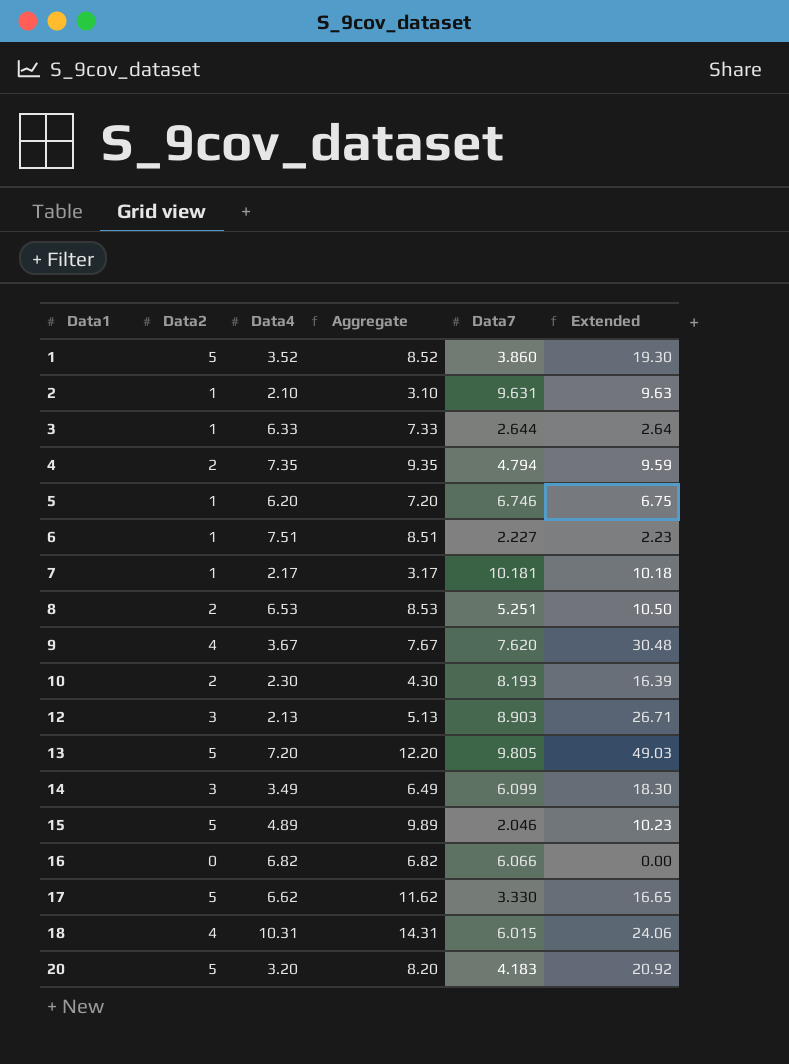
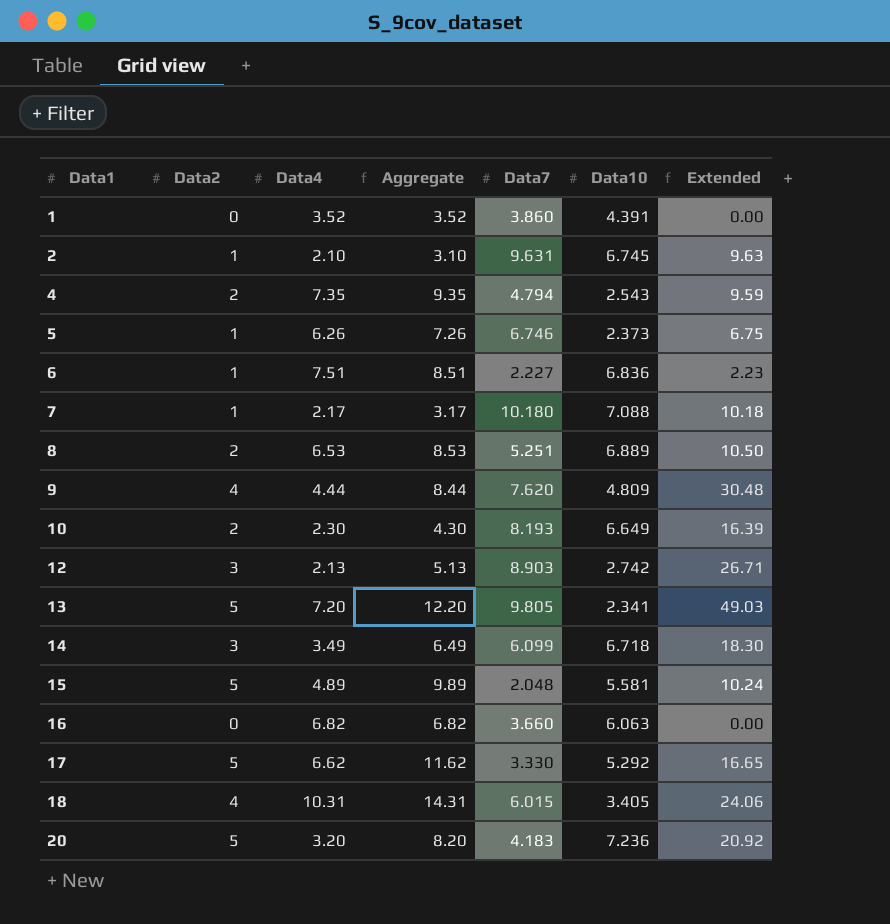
column Data10 | position: none -> 6
row 3: 1 | 6.33 | 7.33 | 2.644 | 2.64 -> none
1 | Data2: 5 -> 0
1 | Aggregate: 8.52 -> 3.52
1 | Extended: 19.30 -> 0.00
5 | Data4: 6.20 -> 6.26
5 | Aggregate: 7.20 -> 7.26
7 | Data7: 10.181 -> 10.180
9 | Data4: 3.67 -> 4.44
9 | Aggregate: 7.67 -> 8.44
15 | Data7: 2.046 -> 2.048
15 | Extended: 10.23 -> 10.24
16 | Data7: 6.066 -> 3.660

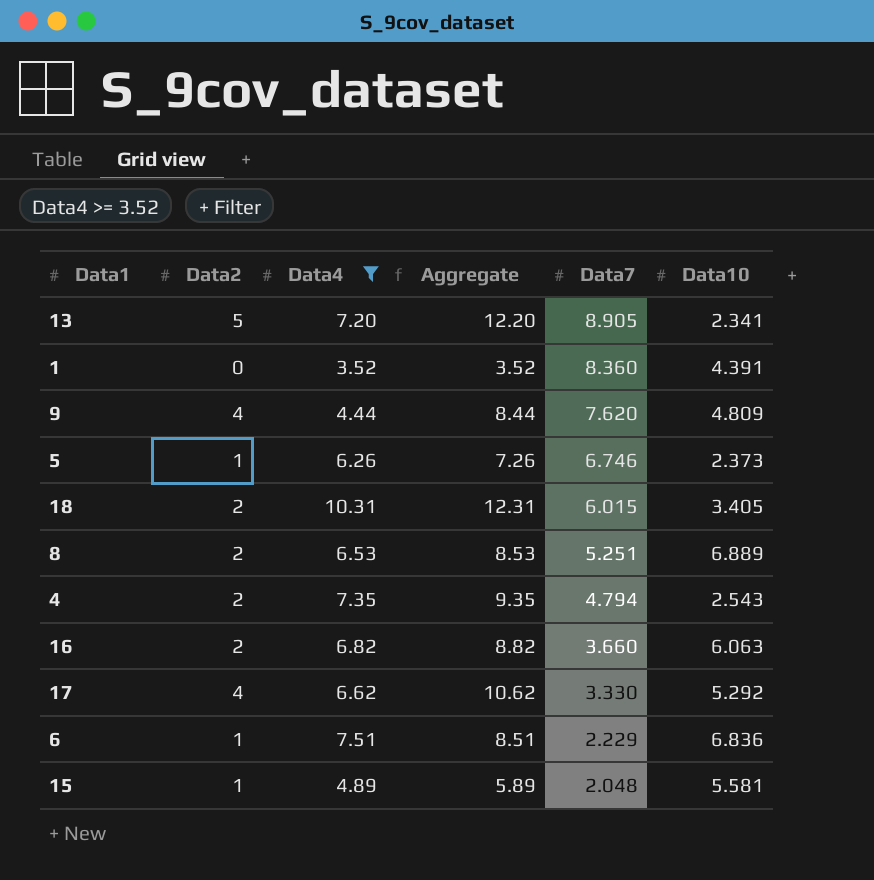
filter: none -> Data4 >= 3.52
row order: Data1 ascending -> Data7 descending
column Extended | formula: [Data2] * [Data7] -> none
13 | Data7: 9.805 -> 8.905
1 | Data7: 3.860 -> 8.360
18 | Data2: 4 -> 2
18 | Aggregate: 14.31 -> 12.31
16 | Data2: 0 -> 2
16 | Aggregate: 6.82 -> 8.82
17 | Data2: 5 -> 4
17 | Aggregate: 11.62 -> 10.62
6 | Data7: 2.227 -> 2.229
15 | Data2: 5 -> 1
15 | Aggregate: 9.89 -> 5.89

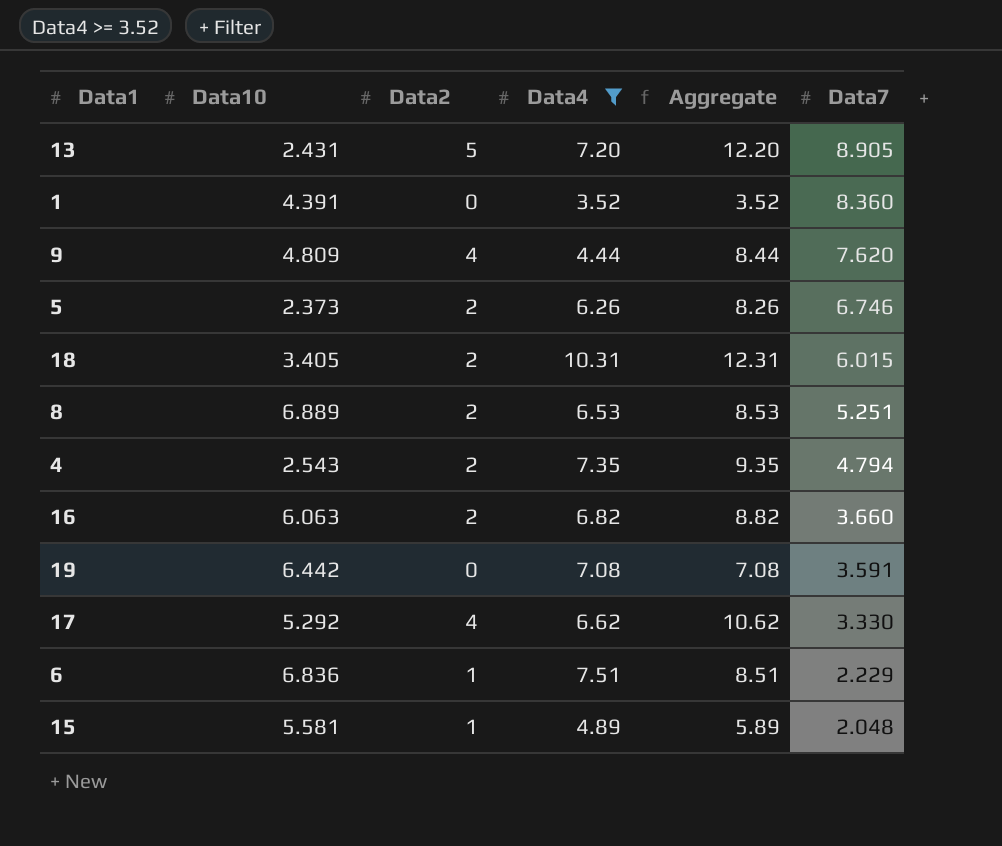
column Data10 | position: 6 -> 2
13 | Data10: 2.341 -> 2.431
5 | Data2: 1 -> 2
5 | Aggregate: 7.26 -> 8.26
row 19: none -> 6.442 | 0 | 7.08 | 7.08 | 3.591

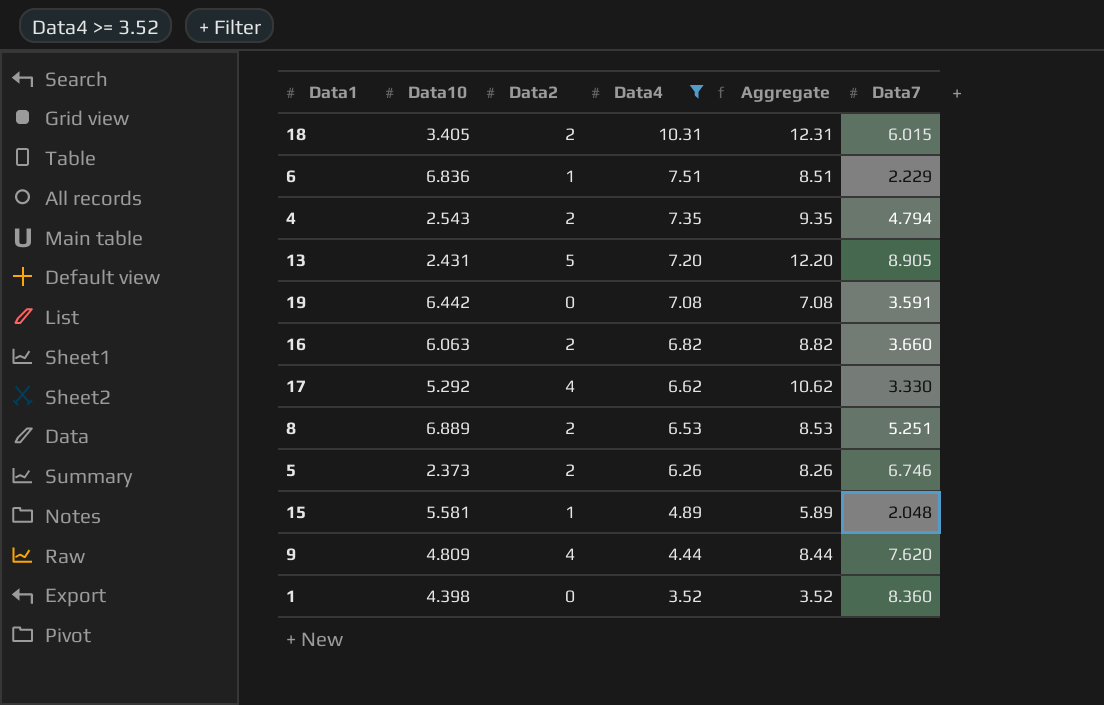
row order: Data7 descending -> Data4 descending
1 | Data10: 4.391 -> 4.398

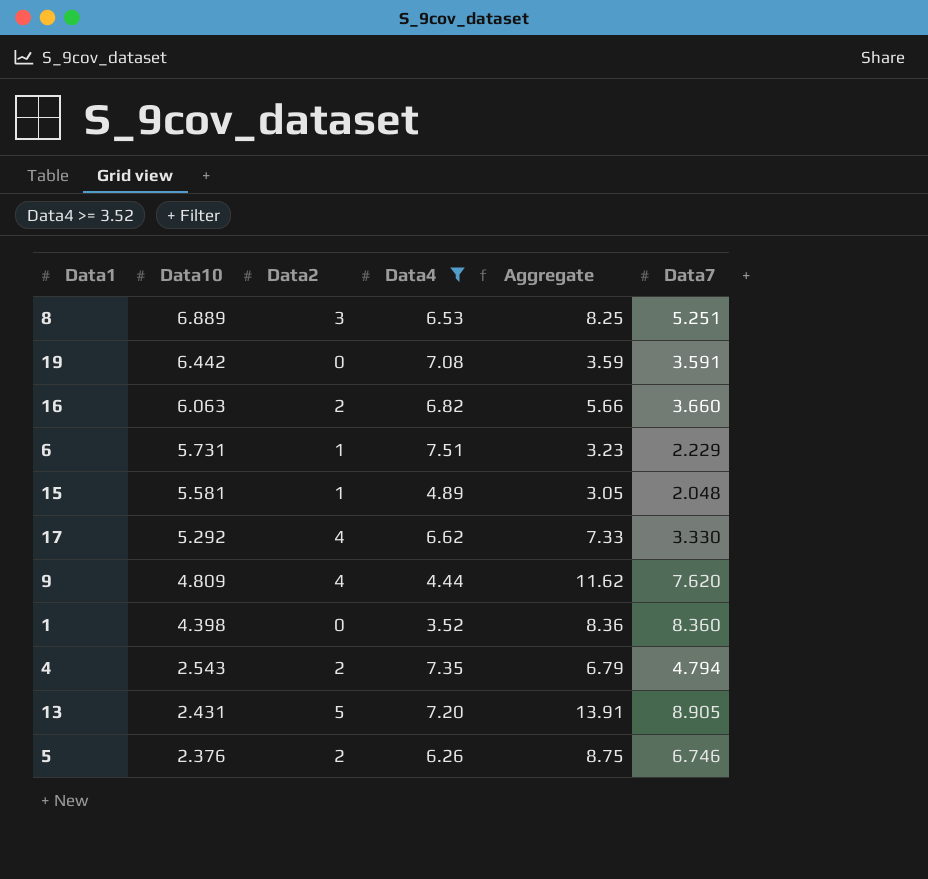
row order: Data4 descending -> Data10 descending
column Aggregate | formula: [Data2] + [Data4] -> [Data2] + [Data7]
row 18: 3.405 | 2 | 10.31 | 12.31 | 6.015 -> none
8 | Data2: 2 -> 3
6 | Data10: 6.836 -> 5.731
5 | Data10: 2.373 -> 2.376

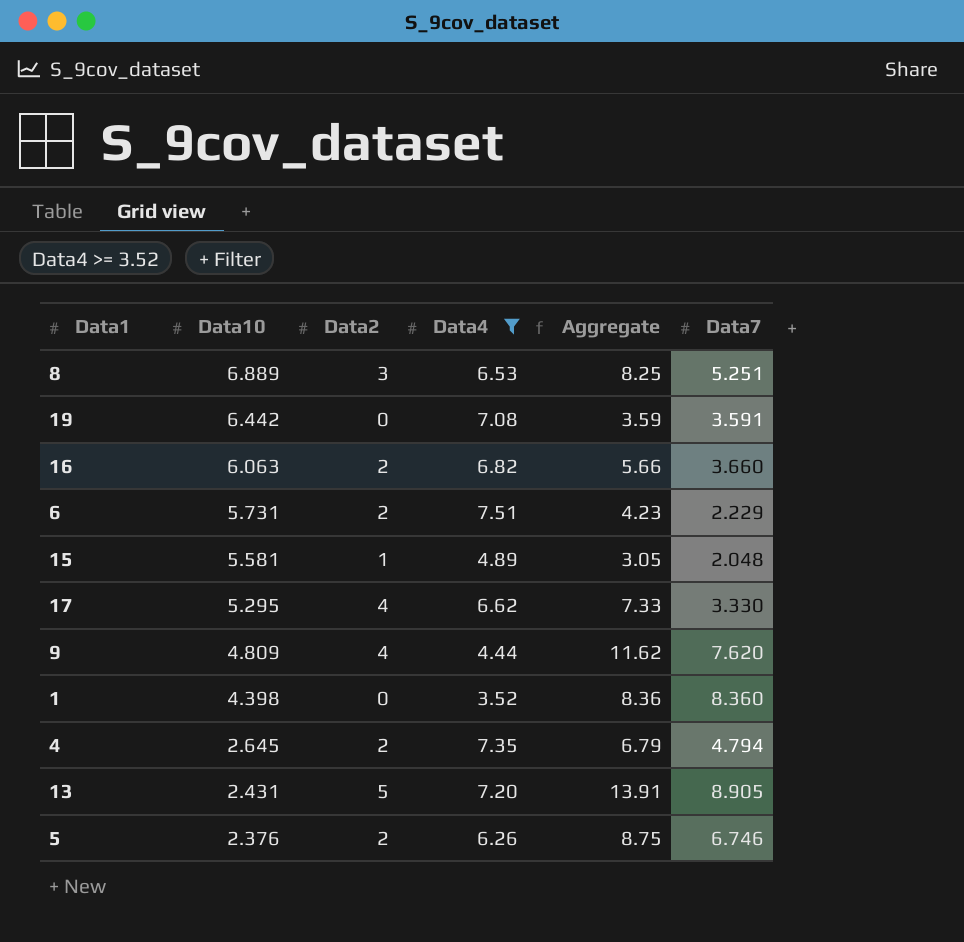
6 | Data2: 1 -> 2
6 | Aggregate: 3.23 -> 4.23
17 | Data10: 5.292 -> 5.295
4 | Data10: 2.543 -> 2.645

